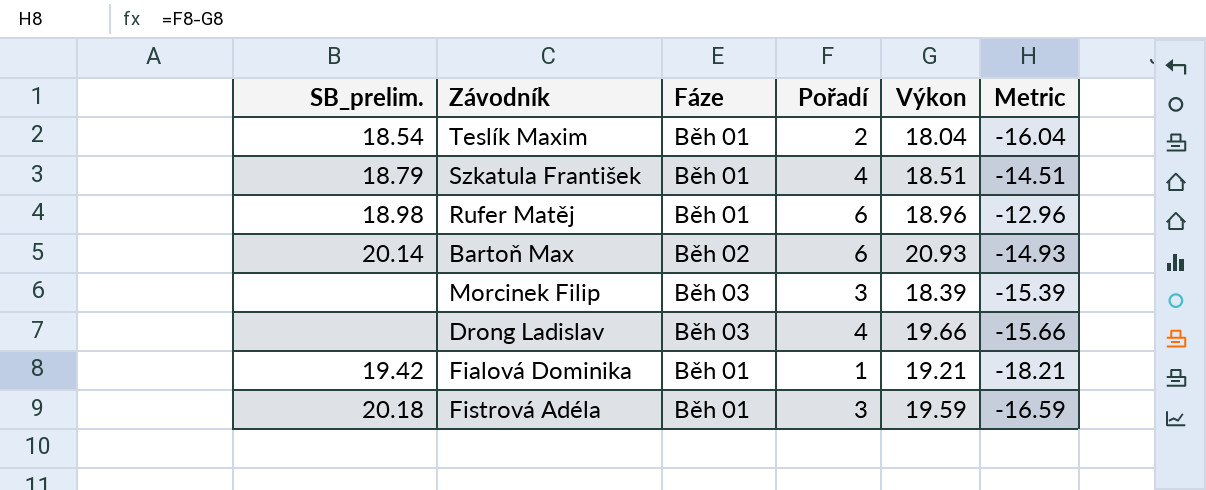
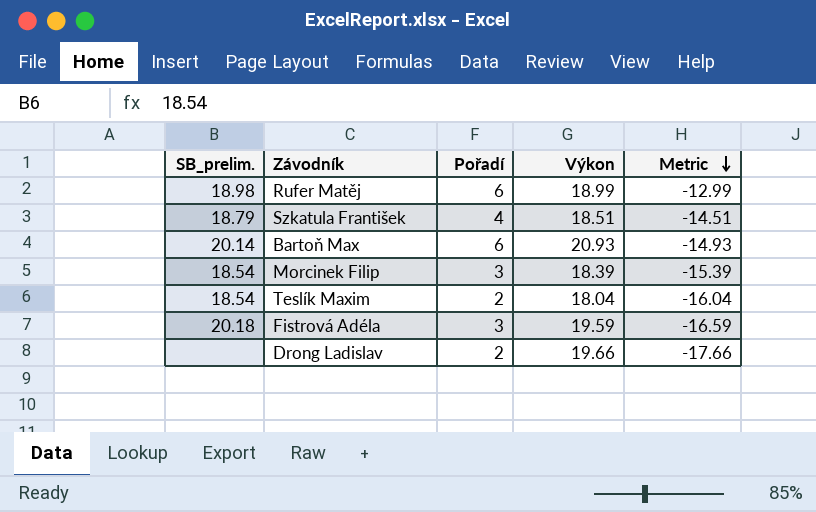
row order: none -> Metric descending
column Fáze | position: 3 -> none
row Fialová Dominika: 19.42 | Běh 01 | 1 | 19.21 | -18.21 -> none
Rufer Matěj | Výkon: 18.96 -> 18.99
Rufer Matěj | Metric: -12.96 -> -12.99
Morcinek Filip | SB_prelim.: none -> 18.54
Drong Ladislav | Pořadí: 4 -> 2
Drong Ladislav | Metric: -15.66 -> -17.66

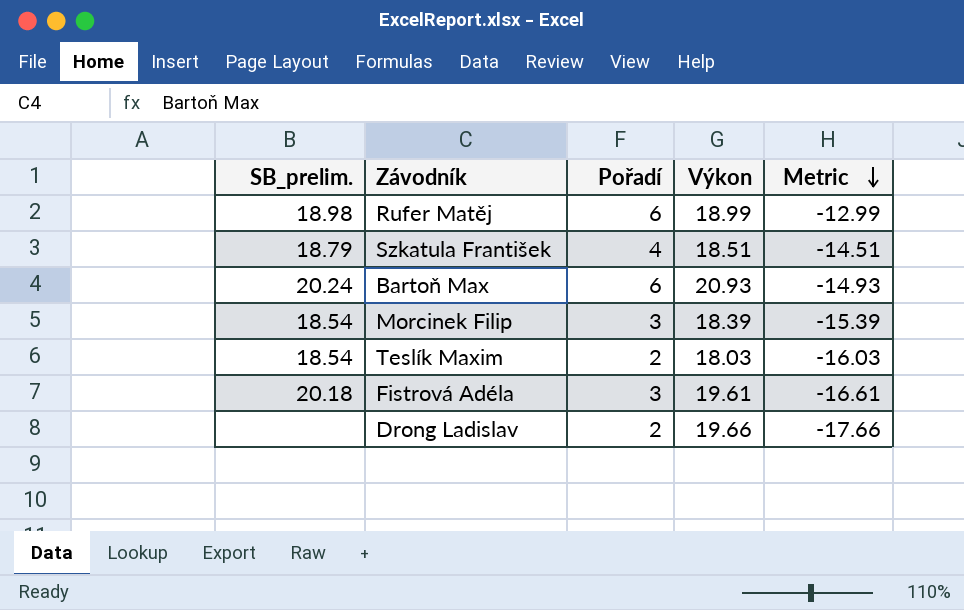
Bartoň Max | SB_prelim.: 20.14 -> 20.24
Teslík Maxim | Výkon: 18.04 -> 18.03
Teslík Maxim | Metric: -16.04 -> -16.03
Fistrová Adéla | Výkon: 19.59 -> 19.61
Fistrová Adéla | Metric: -16.59 -> -16.61

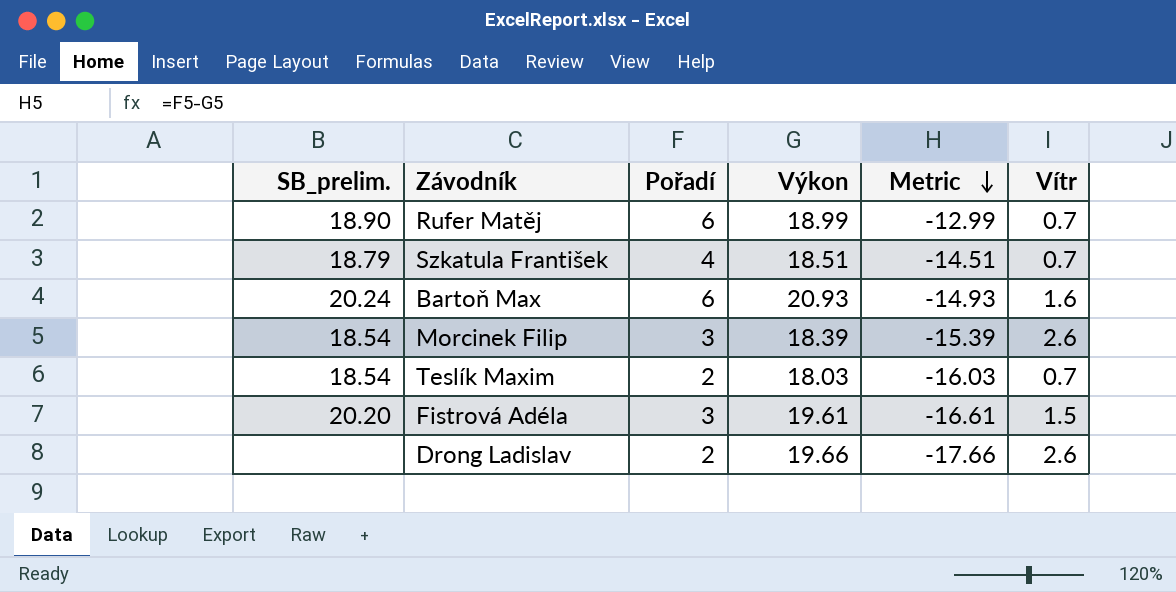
column Vítr | position: none -> 6
Rufer Matěj | SB_prelim.: 18.98 -> 18.90
Fistrová Adéla | SB_prelim.: 20.18 -> 20.20

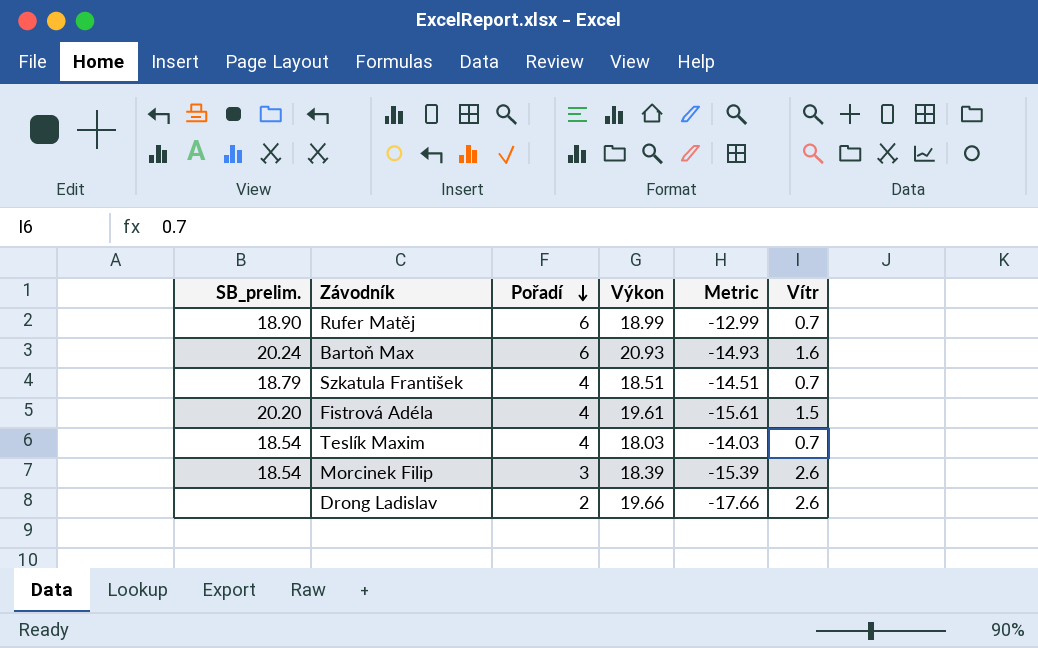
row order: Metric descending -> Pořadí descending
Fistrová Adéla | Pořadí: 3 -> 4
Fistrová Adéla | Metric: -16.61 -> -15.61
Teslík Maxim | Pořadí: 2 -> 4
Teslík Maxim | Metric: -16.03 -> -14.03

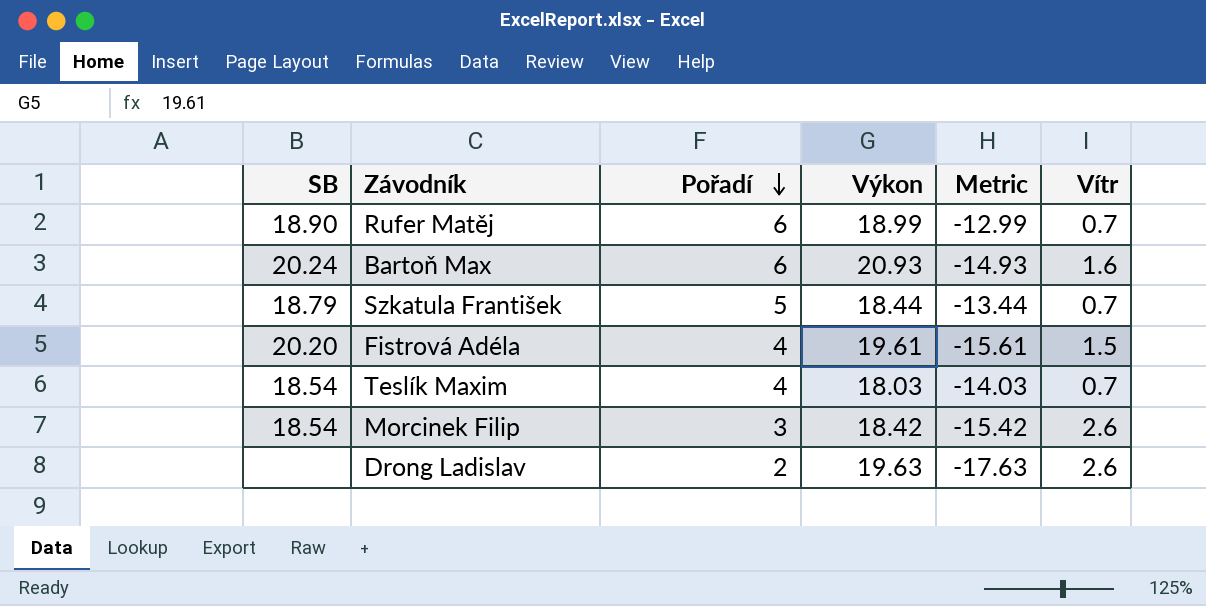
column name: SB_prelim. -> SB
Szkatula František | Pořadí: 4 -> 5
Szkatula František | Výkon: 18.51 -> 18.44
Szkatula František | Metric: -14.51 -> -13.44
Morcinek Filip | Výkon: 18.39 -> 18.42
Morcinek Filip | Metric: -15.39 -> -15.42
Drong Ladislav | Výkon: 19.66 -> 19.63
Drong Ladislav | Metric: -17.66 -> -17.63

